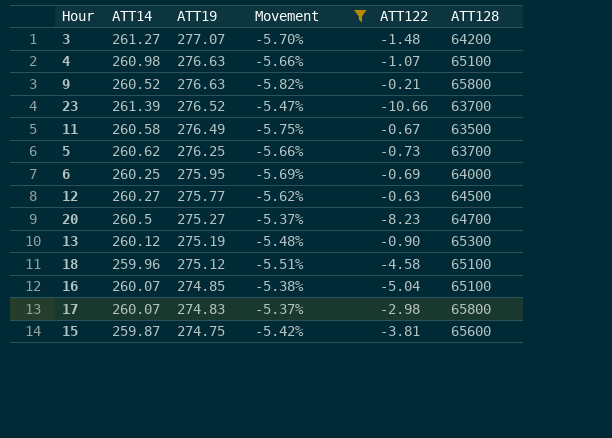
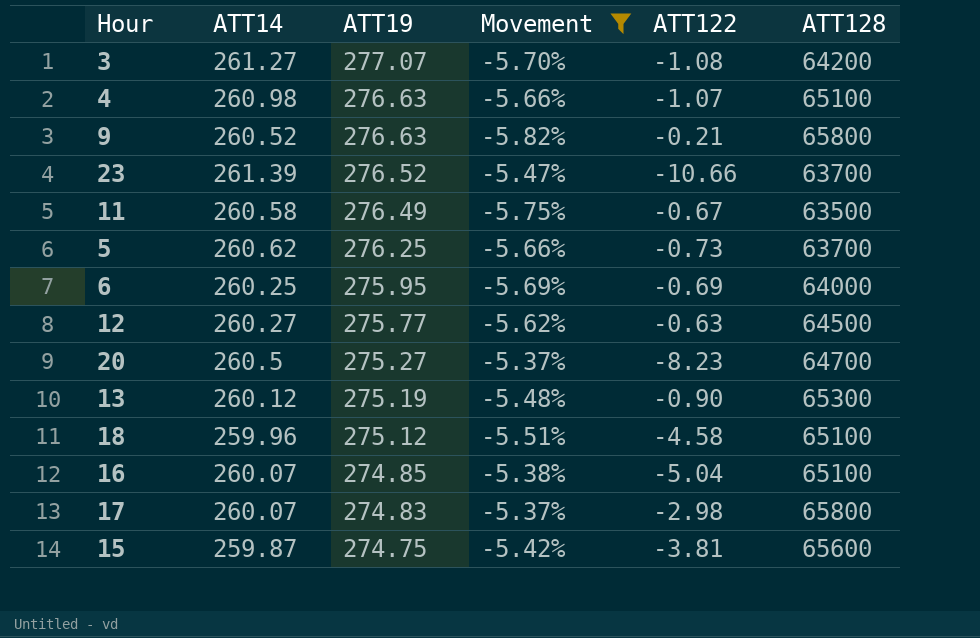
3 | ATT122: -1.48 -> -1.08

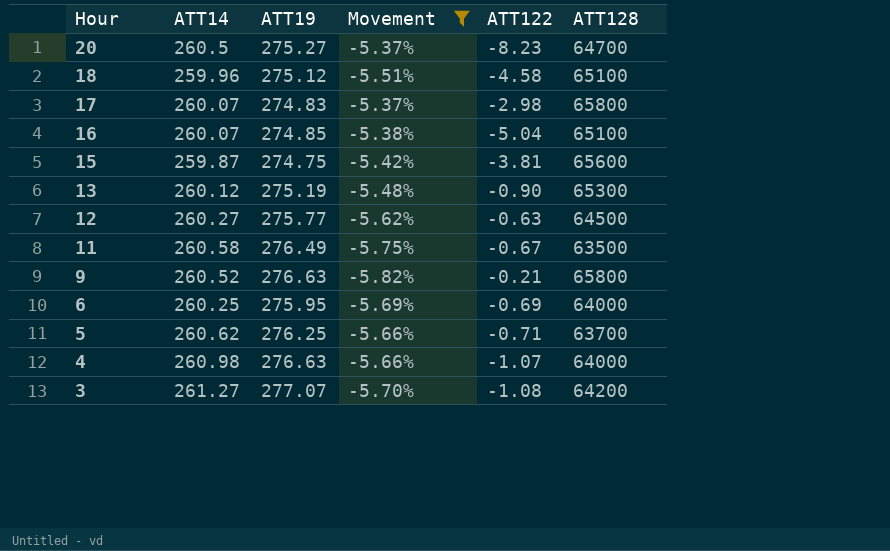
row order: ATT19 descending -> Hour descending
row 23: 261.39 | 276.52 | -5.47% | -10.66 | 63700 -> none
5 | ATT122: -0.73 -> -0.71
4 | ATT128: 65100 -> 64000

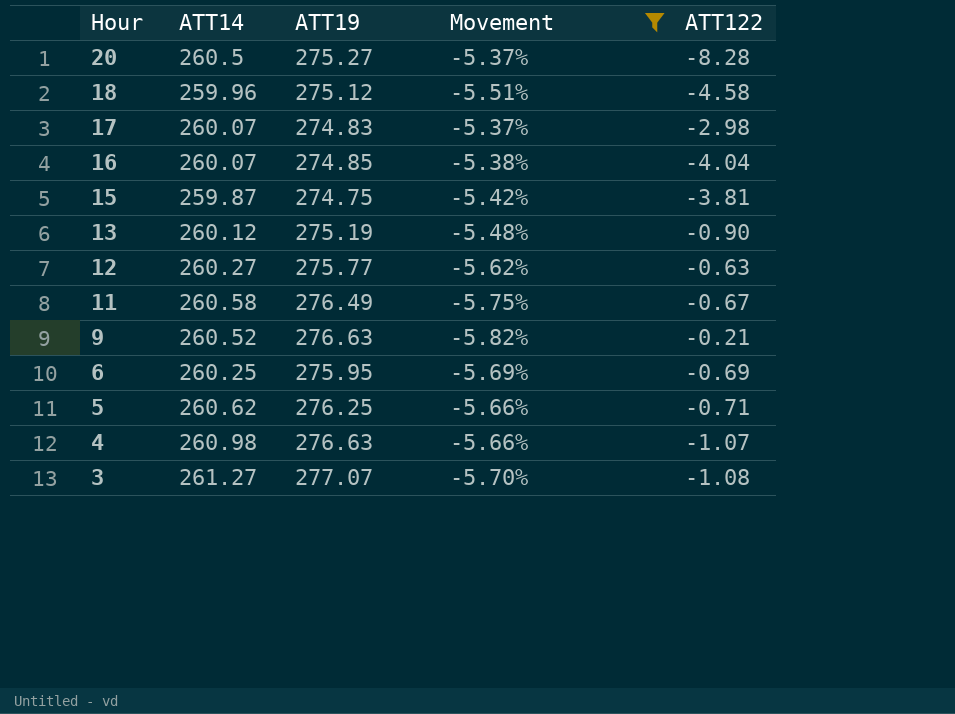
column ATT128 | position: 6 -> none
20 | ATT122: -8.23 -> -8.28
16 | ATT122: -5.04 -> -4.04

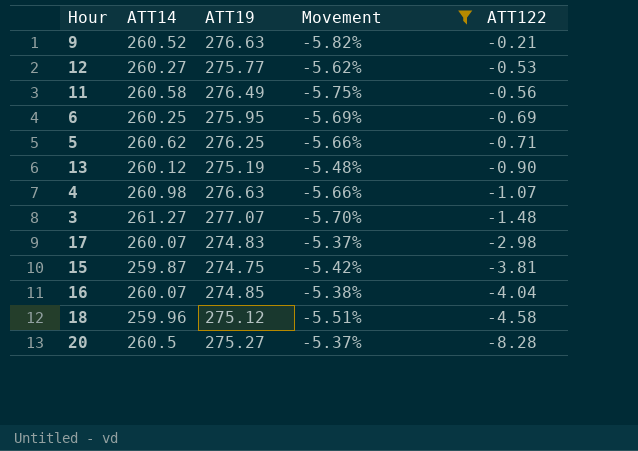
row order: Hour descending -> ATT122 descending
12 | ATT122: -0.63 -> -0.53
11 | ATT122: -0.67 -> -0.56
3 | ATT122: -1.08 -> -1.48

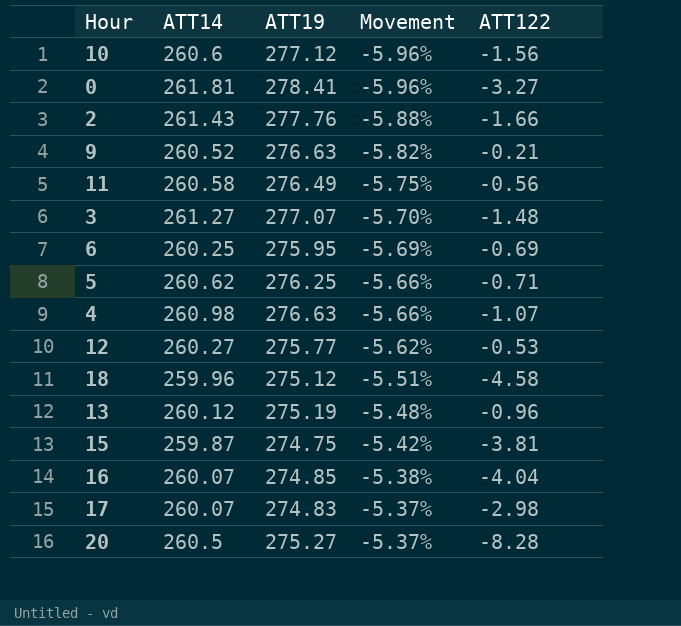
filter: Movement >= -5.82% -> none
row order: ATT122 descending -> Movement ascending
13 | ATT122: -0.90 -> -0.96

